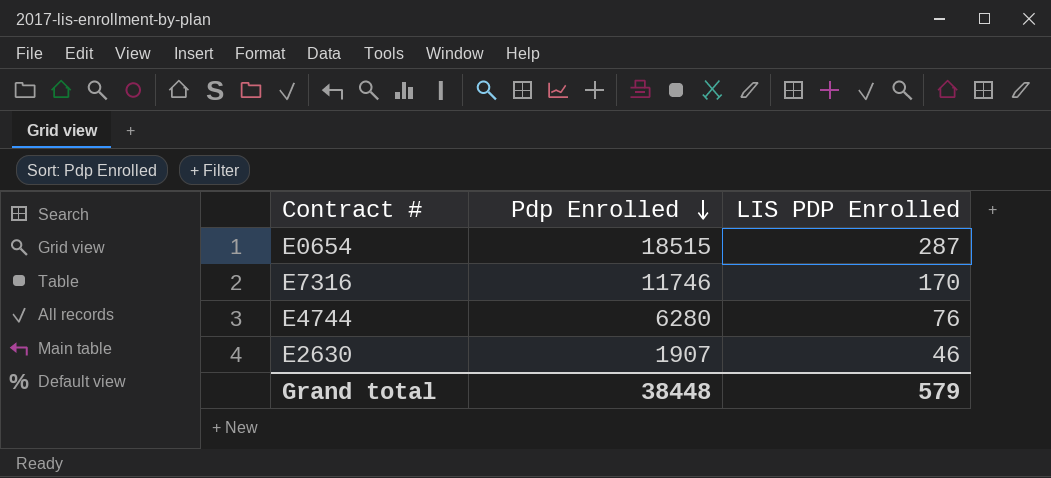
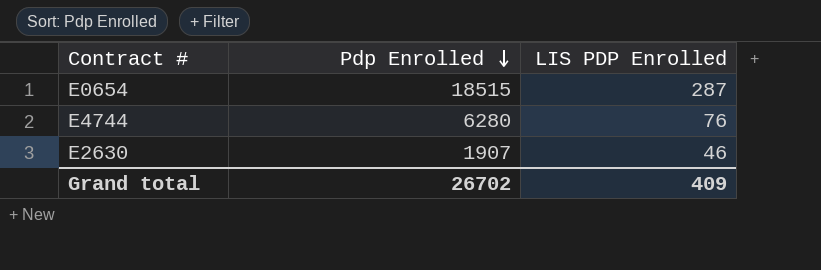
row E7316: 11746 | 170 -> none
Grand total | Pdp Enrolled: 38448 -> 26702
Grand total | LIS PDP Enrolled: 579 -> 409

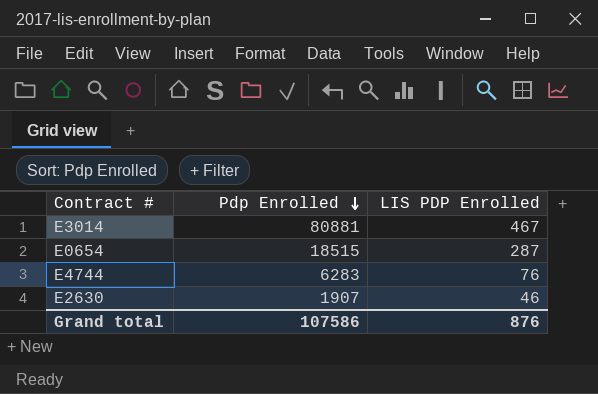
row E3014: none -> 80881 | 467
E4744 | Pdp Enrolled: 6280 -> 6283
Grand total | Pdp Enrolled: 26702 -> 107586
Grand total | LIS PDP Enrolled: 409 -> 876

